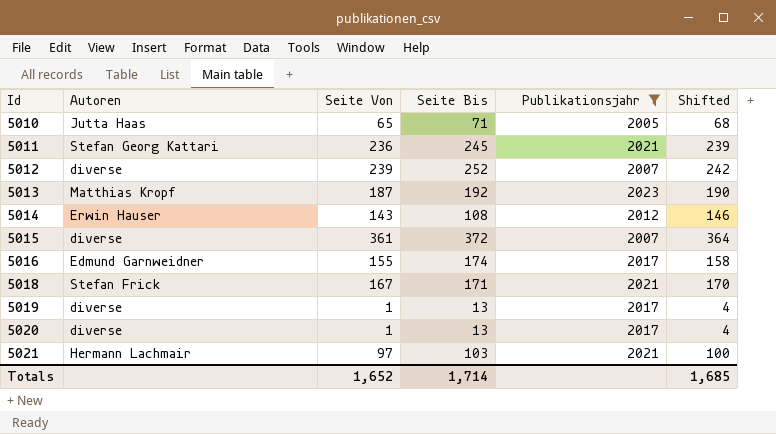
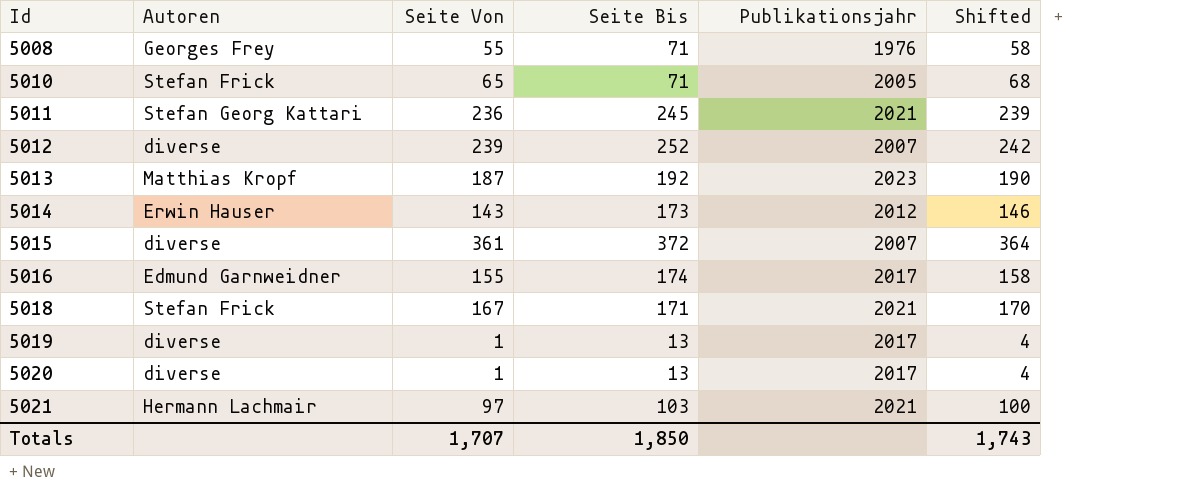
filter: Publikationsjahr != 1976 -> none
5010 | Autoren: Jutta Haas -> Stefan Frick
5014 | Seite Bis: 108 -> 173
Totals | Seite Von: 1,652 -> 1,707
Totals | Seite Bis: 1,714 -> 1,850
Totals | Shifted: 1,685 -> 1,743

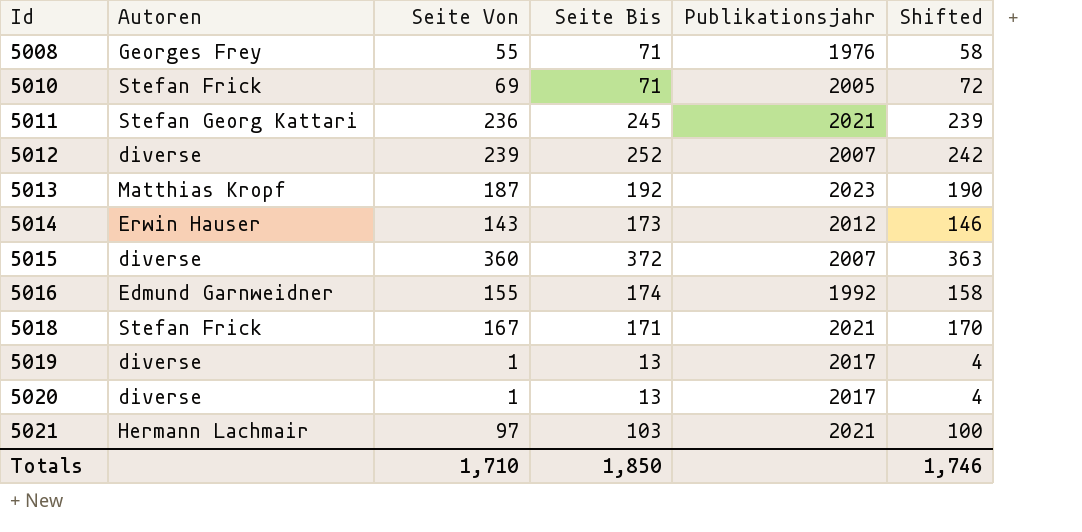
5010 | Seite Von: 65 -> 69
5010 | Shifted: 68 -> 72
5015 | Seite Von: 361 -> 360
5015 | Shifted: 364 -> 363
5016 | Publikationsjahr: 2017 -> 1992
Totals | Seite Von: 1,707 -> 1,710
Totals | Shifted: 1,743 -> 1,746

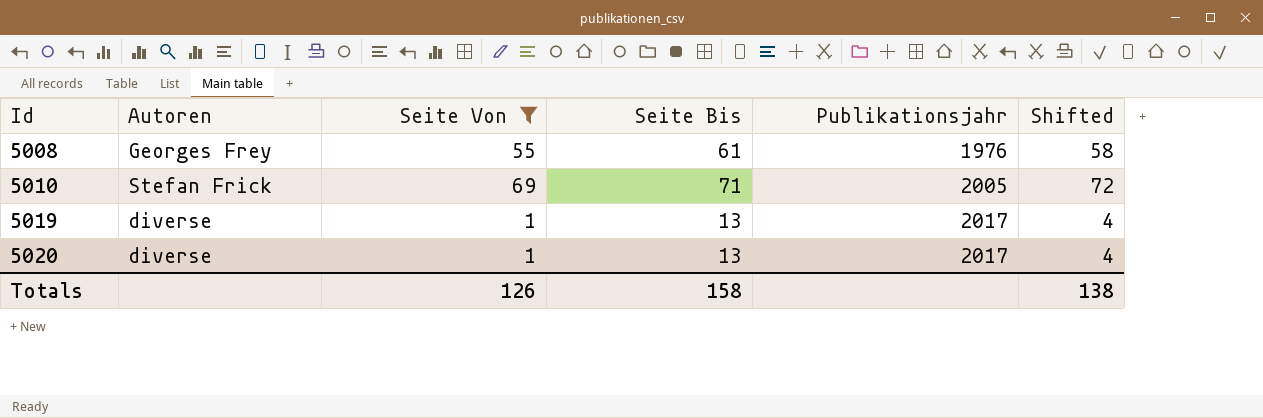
filter: none -> Seite Von <= 69
5008 | Seite Bis: 71 -> 61
Totals | Seite Von: 1,710 -> 126
Totals | Seite Bis: 1,850 -> 158
Totals | Shifted: 1,746 -> 138

